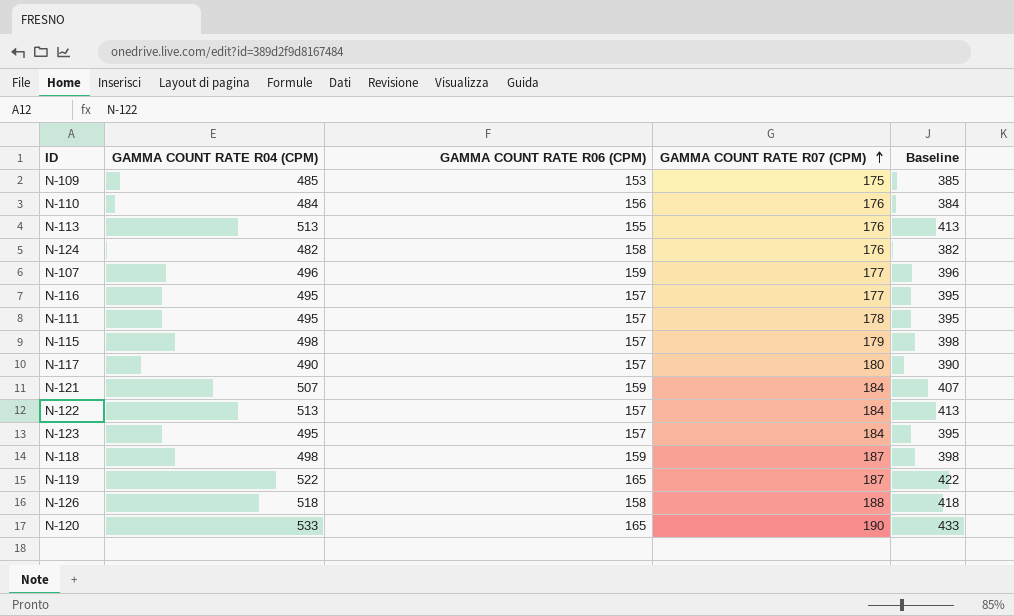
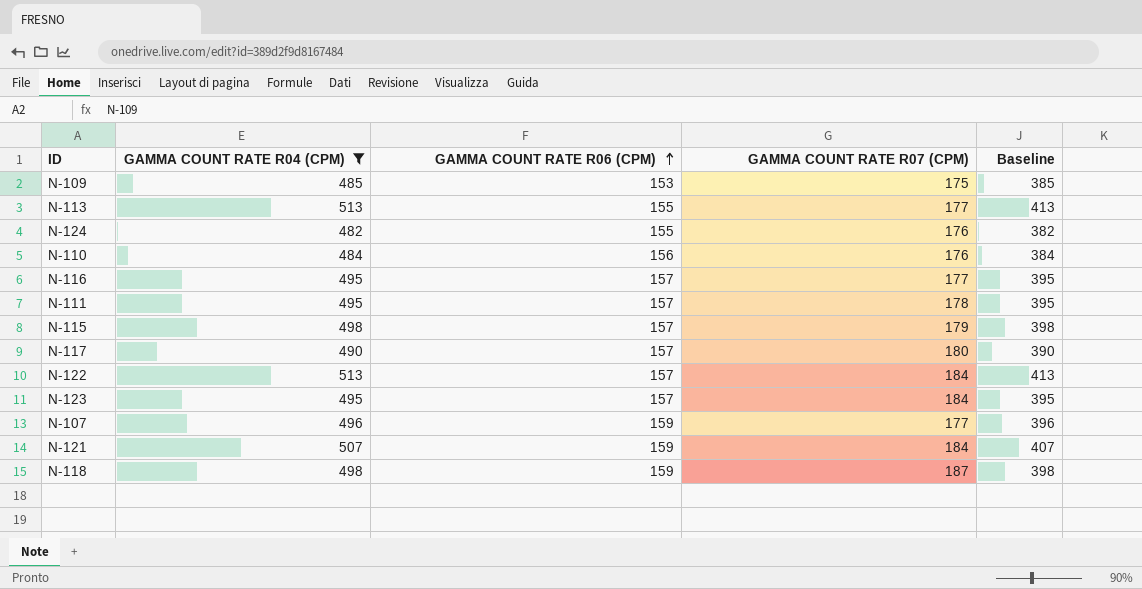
filter: none -> GAMMA COUNT RATE R04 (CPM) <= 513
row order: GAMMA COUNT RATE R07 (CPM) ascending -> GAMMA COUNT RATE R06 (CPM) ascending
N-113 | GAMMA COUNT RATE R07 (CPM): 176 -> 177
N-124 | GAMMA COUNT RATE R06 (CPM): 158 -> 155

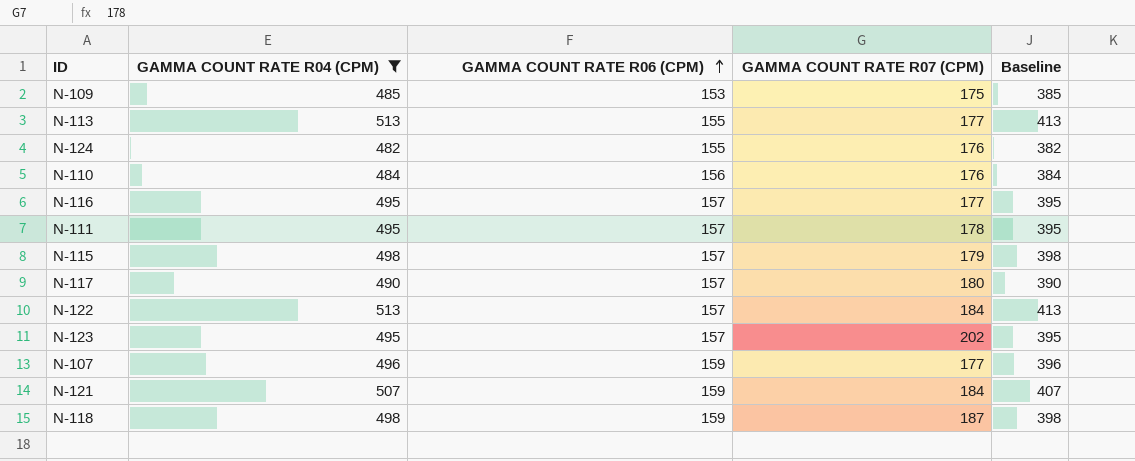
N-123 | GAMMA COUNT RATE R07 (CPM): 184 -> 202

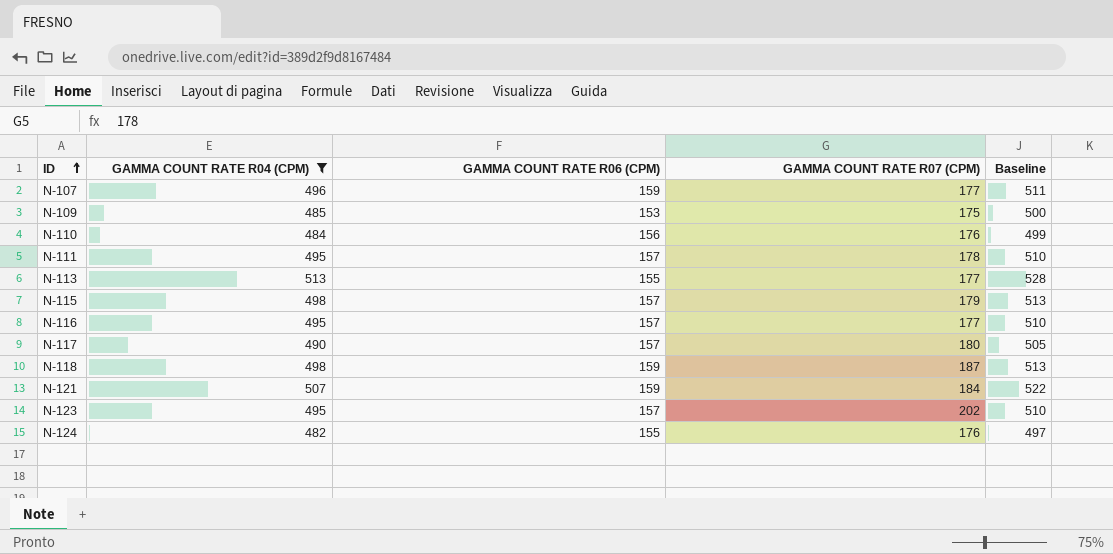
row order: GAMMA COUNT RATE R06 (CPM) ascending -> ID ascending
column Baseline | formula: [GAMMA COUNT RATE R04 (CPM)] - 100 -> [GAMMA COUNT RATE R04 (CPM)] + 15
row N-122: 513 | 157 | 184 | 413 -> none

